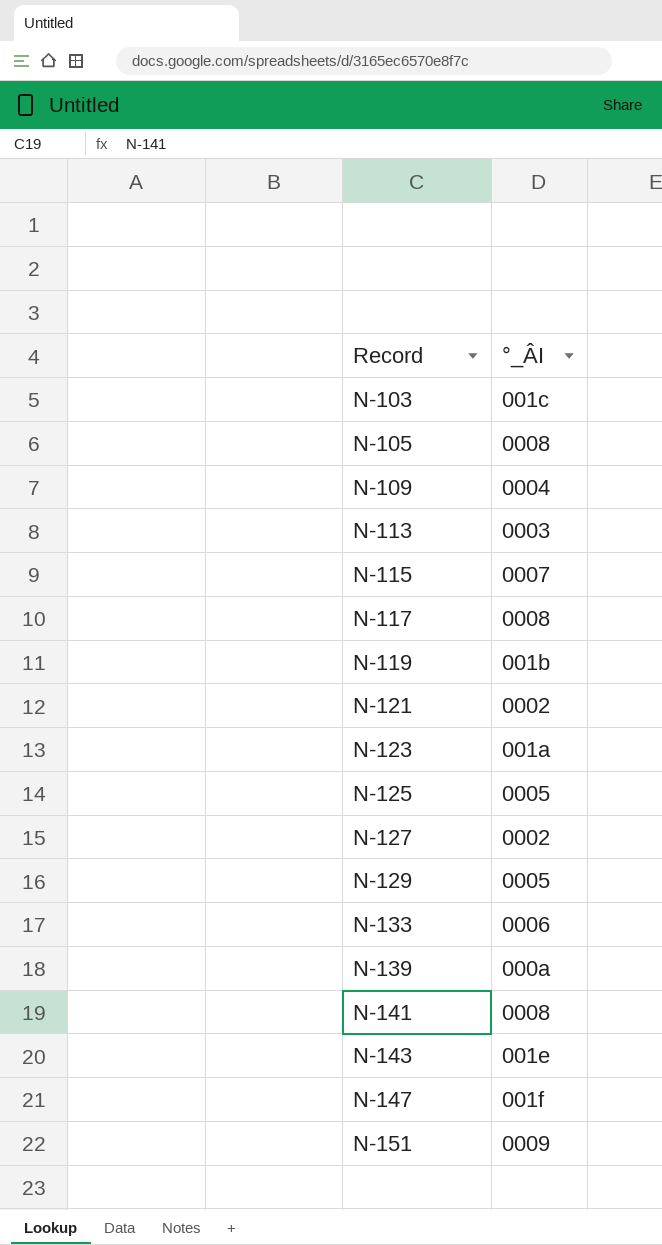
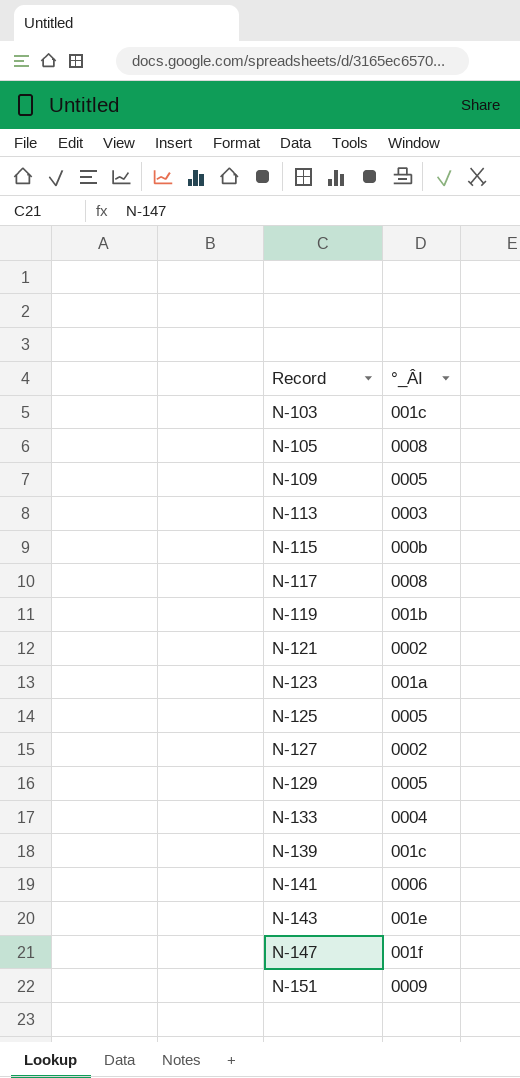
N-109 | °_ÂI: 0004 -> 0005
N-115 | °_ÂI: 0007 -> 000b
N-133 | °_ÂI: 0006 -> 0004
N-139 | °_ÂI: 000a -> 001c
N-141 | °_ÂI: 0008 -> 0006

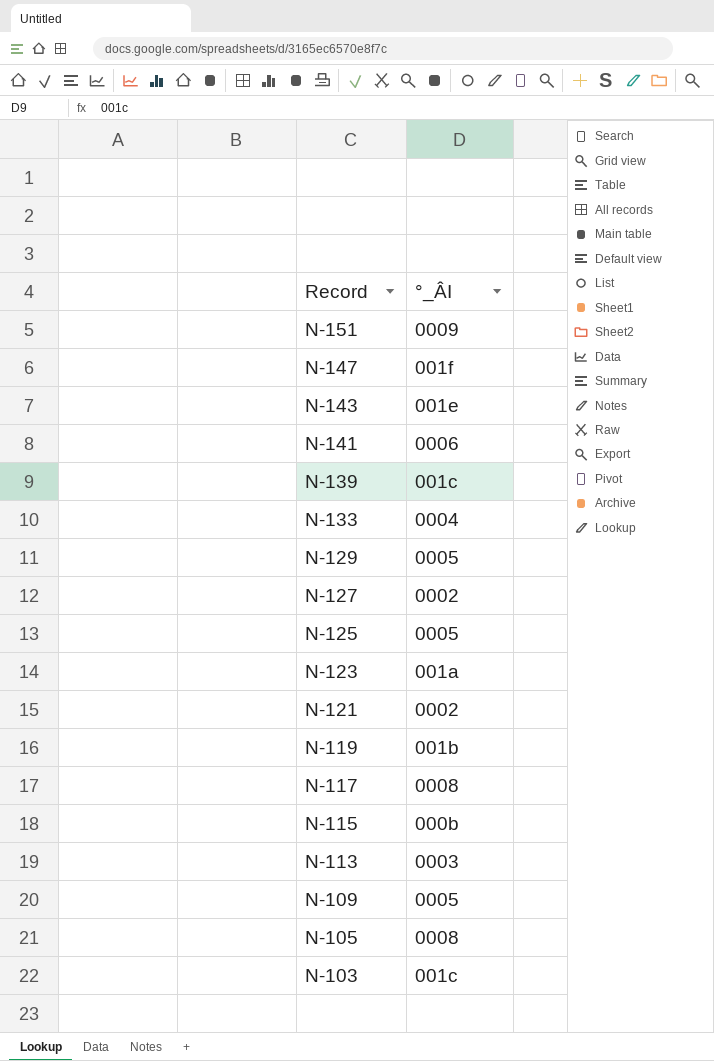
row order: Record ascending -> Record descending

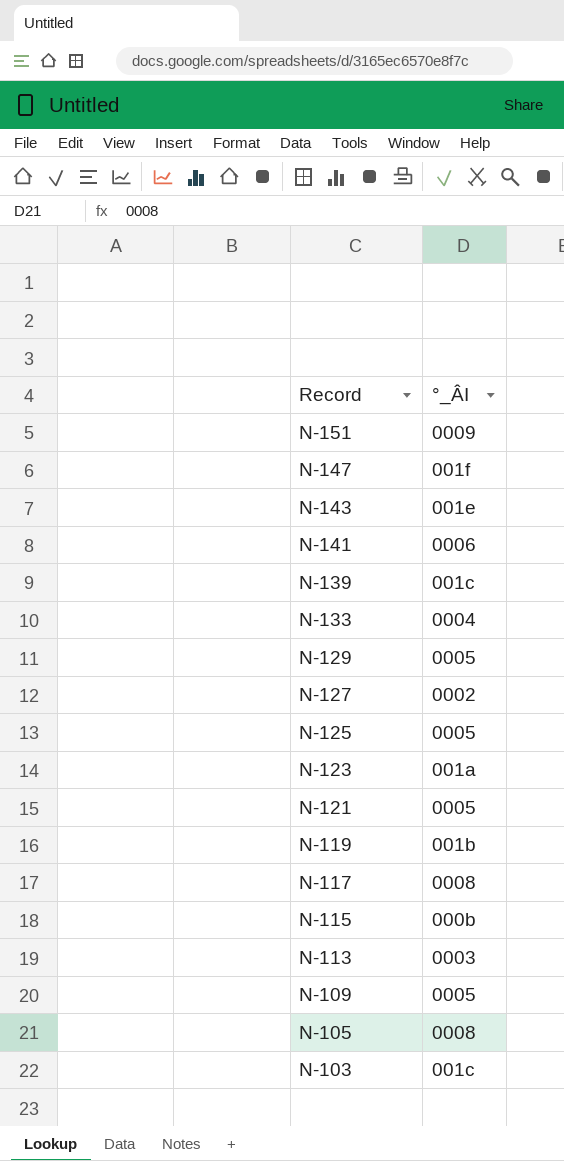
N-121 | °_ÂI: 0002 -> 0005

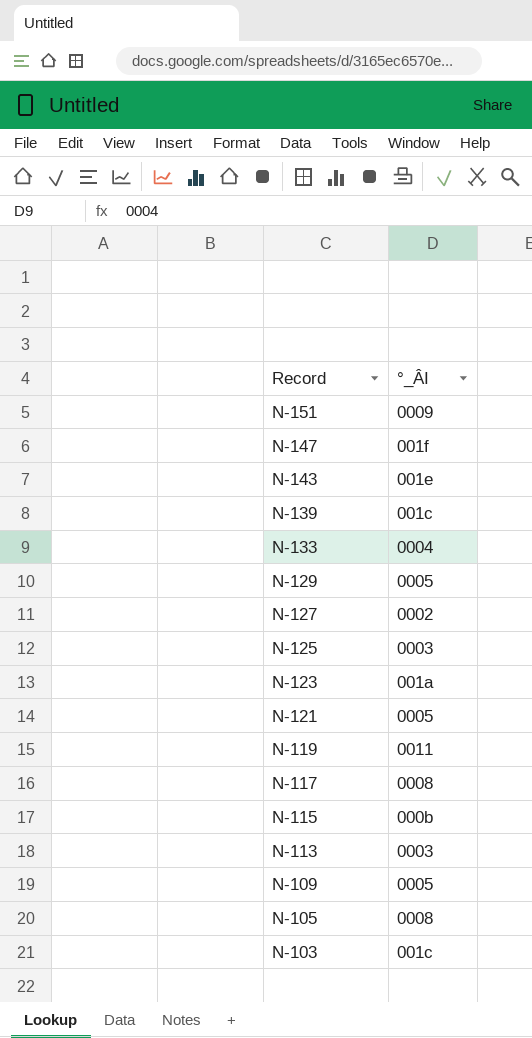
row N-141: 0006 -> none
N-125 | °_ÂI: 0005 -> 0003
N-119 | °_ÂI: 001b -> 0011

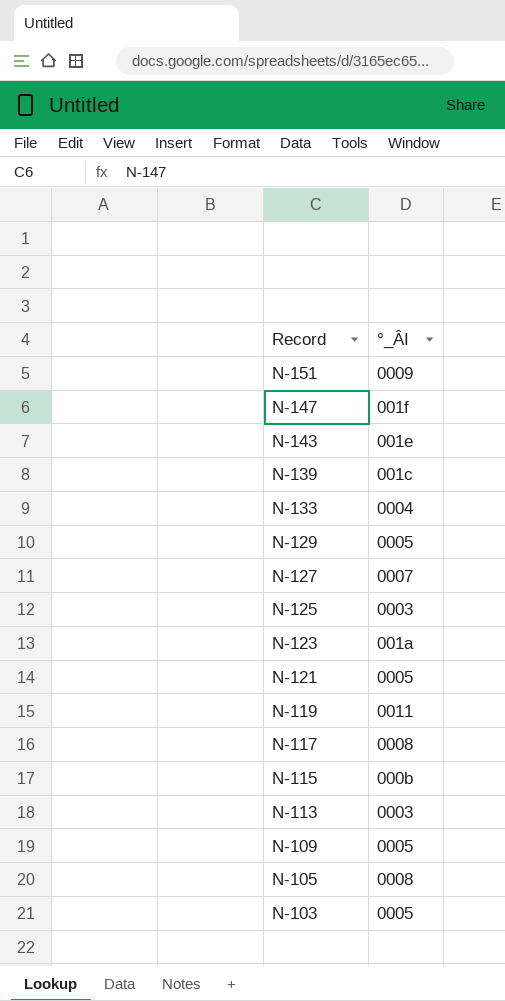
N-127 | °_ÂI: 0002 -> 0007
N-103 | °_ÂI: 001c -> 0005

